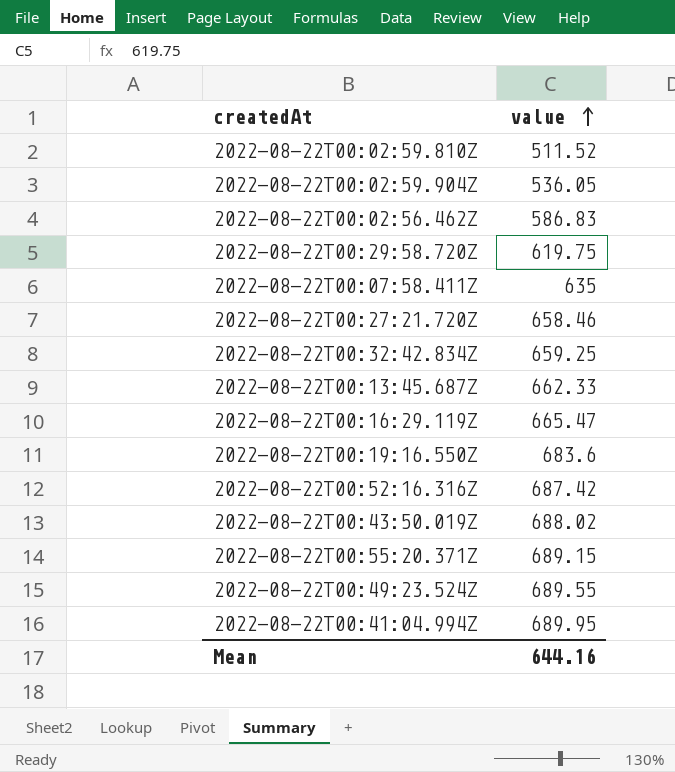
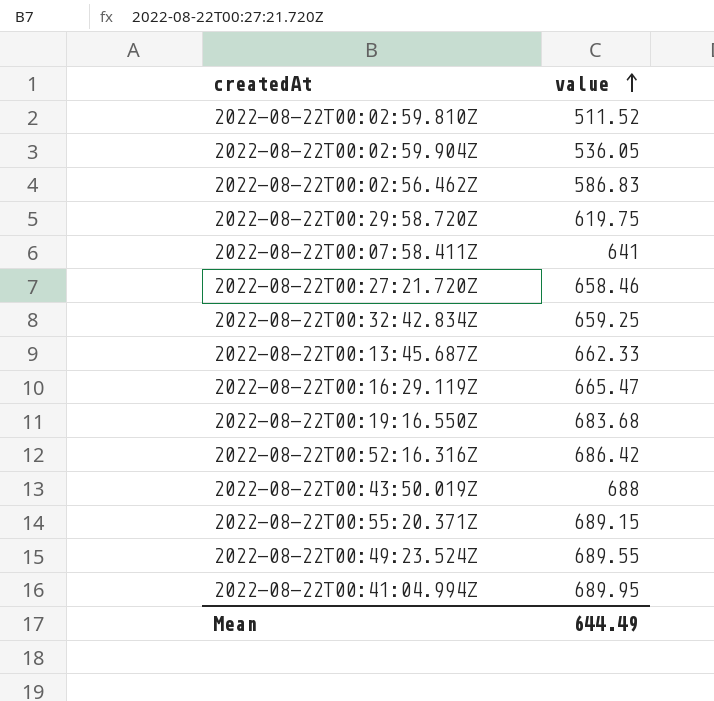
2022-08-22T00:07:58.411Z | value: 635 -> 641
2022-08-22T00:19:16.550Z | value: 683.6 -> 683.68
2022-08-22T00:52:16.316Z | value: 687.42 -> 686.42
2022-08-22T00:43:50.019Z | value: 688.02 -> 688
Mean | value: 644.16 -> 644.49

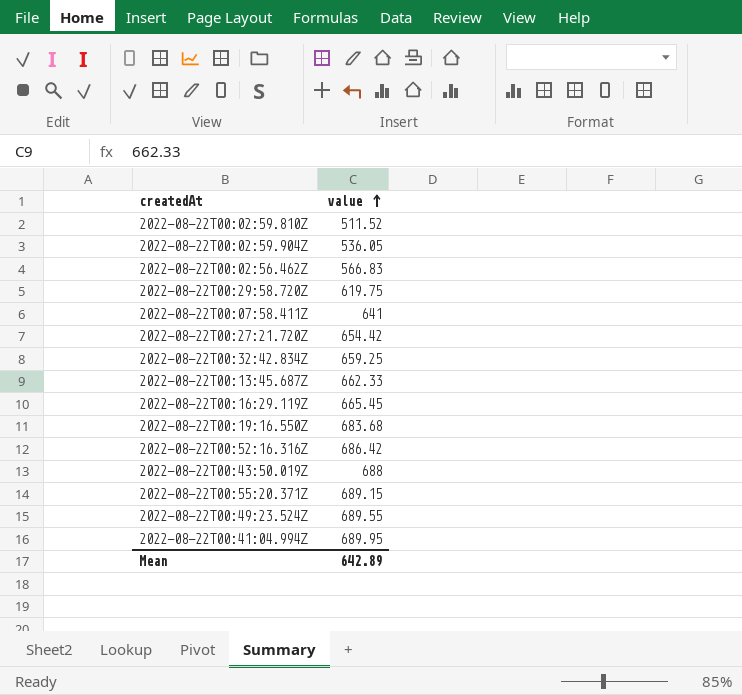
2022-08-22T00:02:56.462Z | value: 586.83 -> 566.83
2022-08-22T00:27:21.720Z | value: 658.46 -> 654.42
2022-08-22T00:16:29.119Z | value: 665.47 -> 665.45
Mean | value: 644.49 -> 642.89

